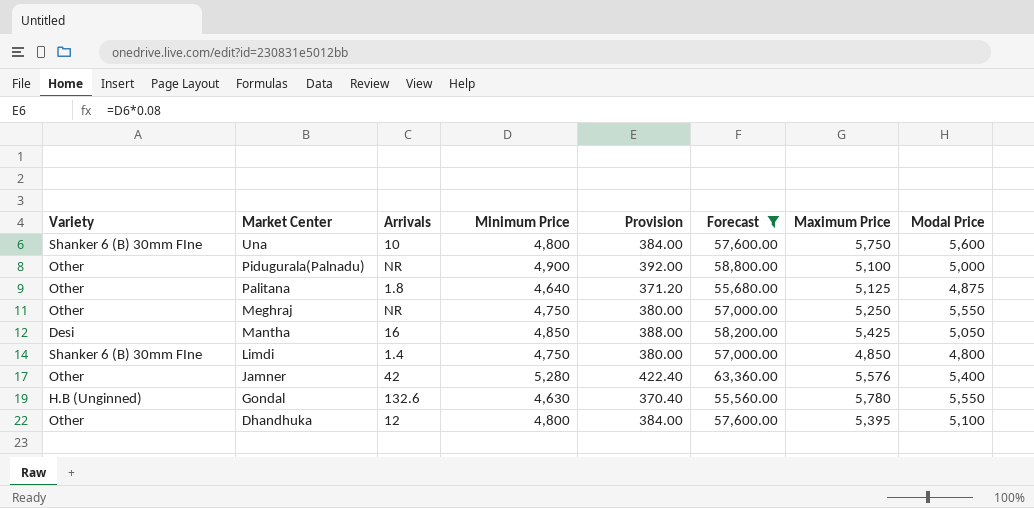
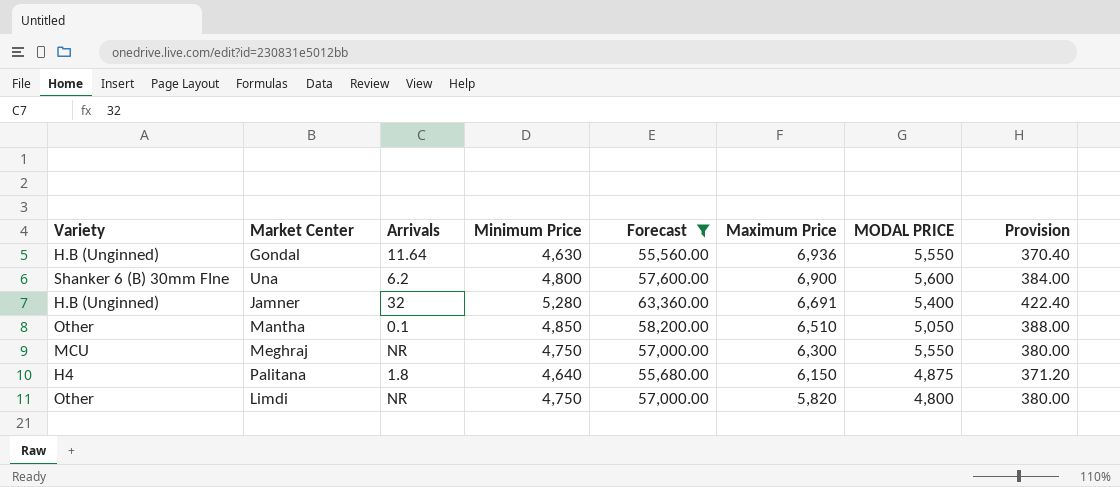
row order: Market Center descending -> Maximum Price descending
column name: Modal Price -> MODAL PRICE
column Provision | position: 5 -> 8
row Pidugurala(Palnadu): Other | NR | 4,900 | 392.00 | 58,800.00 | 5,100 | 5,000 -> none
row Dhandhuka: Other | 12 | 4,800 | 384.00 | 57,600.00 | 5,395 | 5,100 -> none
Gondal | Arrivals: 132.6 -> 11.64
Gondal | Maximum Price: 5,780 -> 6,936
Una | Arrivals: 10 -> 6.2
Una | Maximum Price: 5,750 -> 6,900
Jamner | Variety: Other -> H.B (Unginned)
Jamner | Arrivals: 42 -> 32
Jamner | Maximum Price: 5,576 -> 6,691
Mantha | Variety: Desi -> Other
Mantha | Arrivals: 16 -> 0.1
Mantha | Maximum Price: 5,425 -> 6,510
Meghraj | Variety: Other -> MCU
Meghraj | Maximum Price: 5,250 -> 6,300
Palitana | Variety: Other -> H4
Palitana | Maximum Price: 5,125 -> 6,150
Limdi | Variety: Shanker 6 (B) 30mm FIne -> Other
Limdi | Arrivals: 1.4 -> NR
Limdi | Maximum Price: 4,850 -> 5,820

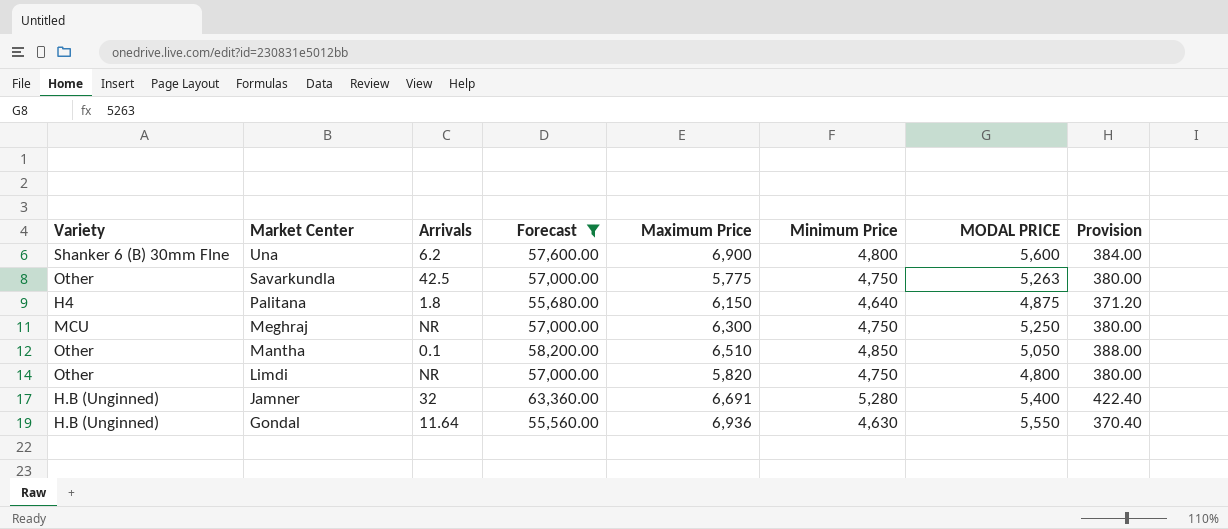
row order: Maximum Price descending -> Market Center descending
column Minimum Price | position: 4 -> 6
row Savarkundla: none -> Other | 42.5 | 57,000.00 | 5,775 | 4,750 | 5,263 | 380.00
Meghraj | MODAL PRICE: 5,550 -> 5,250

